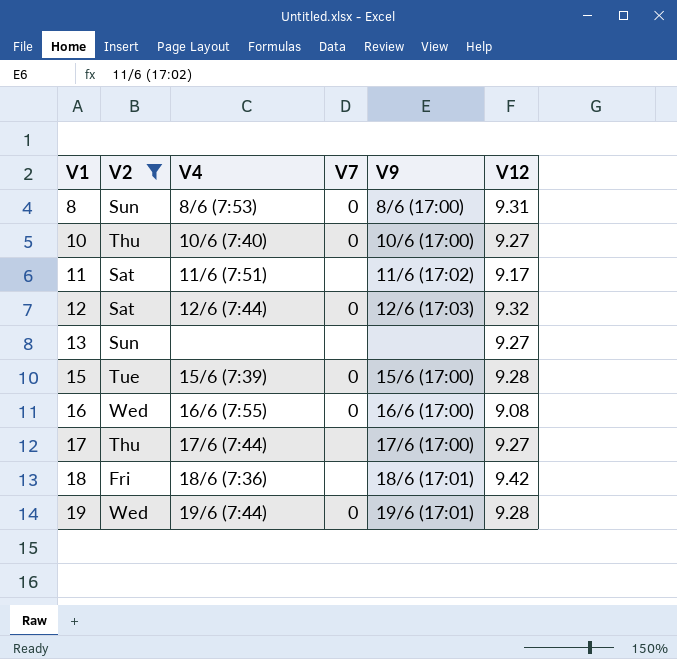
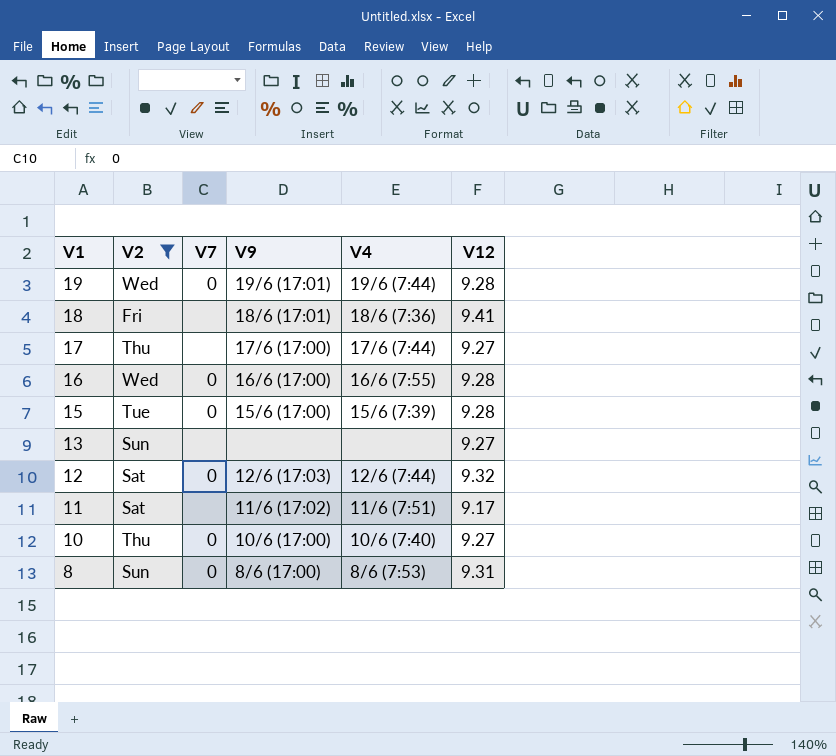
row order: V1 ascending -> V1 descending
column V4 | position: 3 -> 5
18 | V12: 9.42 -> 9.41
16 | V12: 9.08 -> 9.28

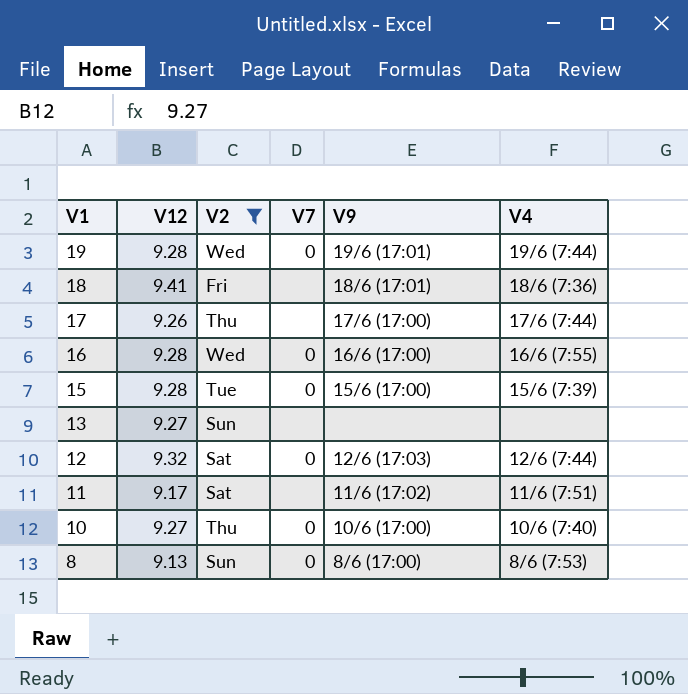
column V12 | position: 6 -> 2
17 | V12: 9.27 -> 9.26
8 | V12: 9.31 -> 9.13

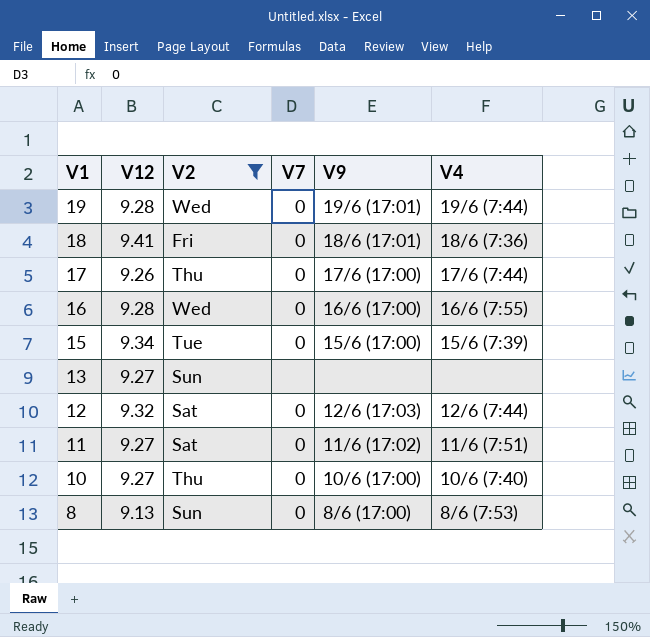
18 | V7: none -> 0
17 | V7: none -> 0
15 | V12: 9.28 -> 9.34
11 | V12: 9.17 -> 9.27
11 | V7: none -> 0

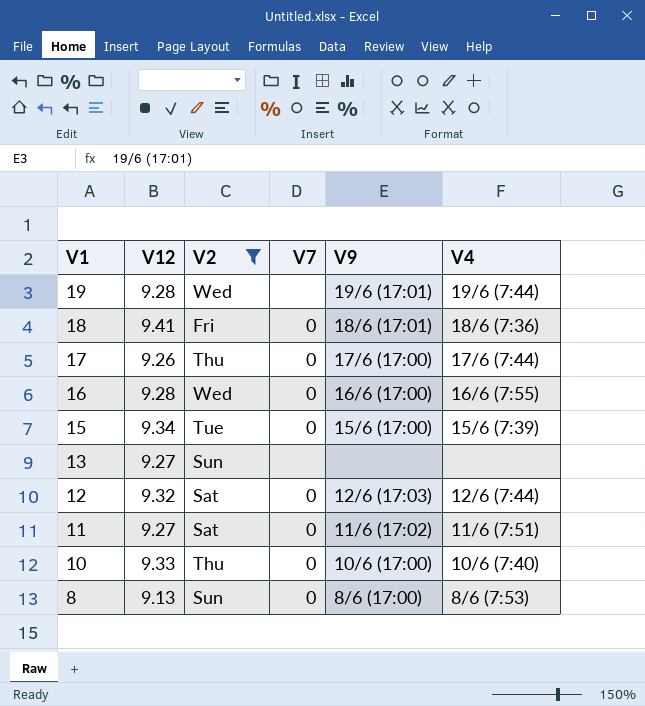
19 | V7: 0 -> none
10 | V12: 9.27 -> 9.33

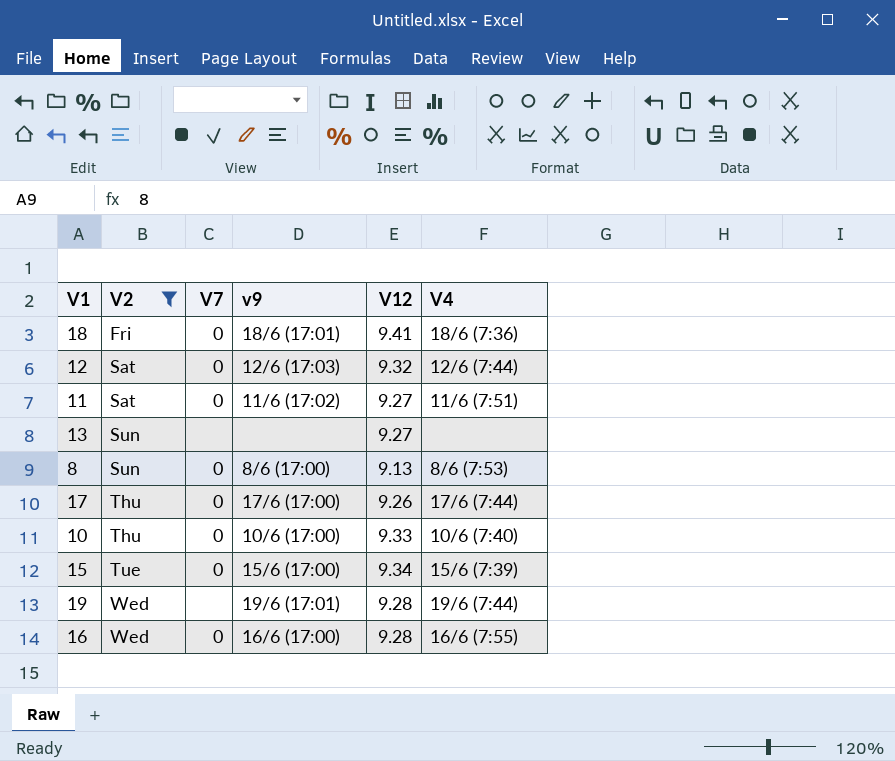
row order: V1 descending -> V2 ascending
column name: V9 -> v9
column V12 | position: 2 -> 5

